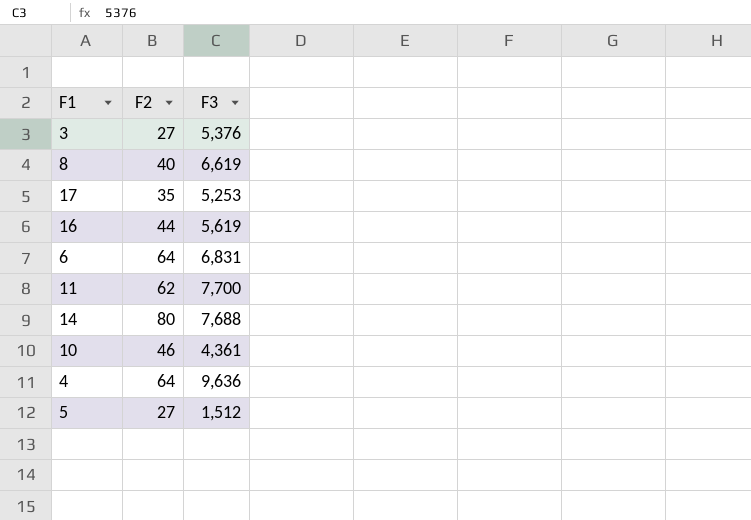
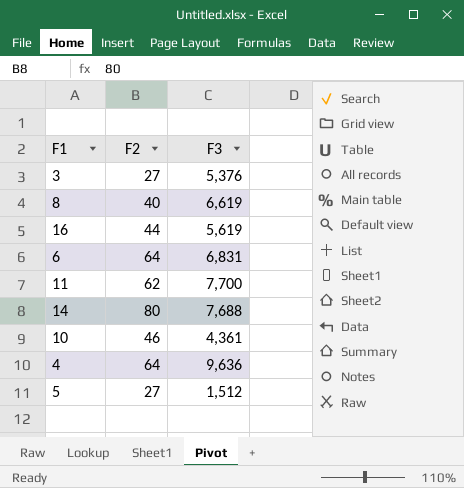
row 17: 35 | 5,253 -> none

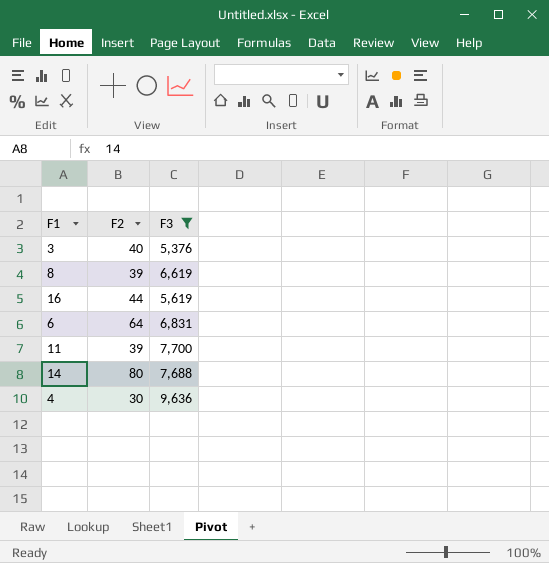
filter: none -> F3 >= 5,376
3 | F2: 27 -> 40
8 | F2: 40 -> 39
11 | F2: 62 -> 39
4 | F2: 64 -> 30

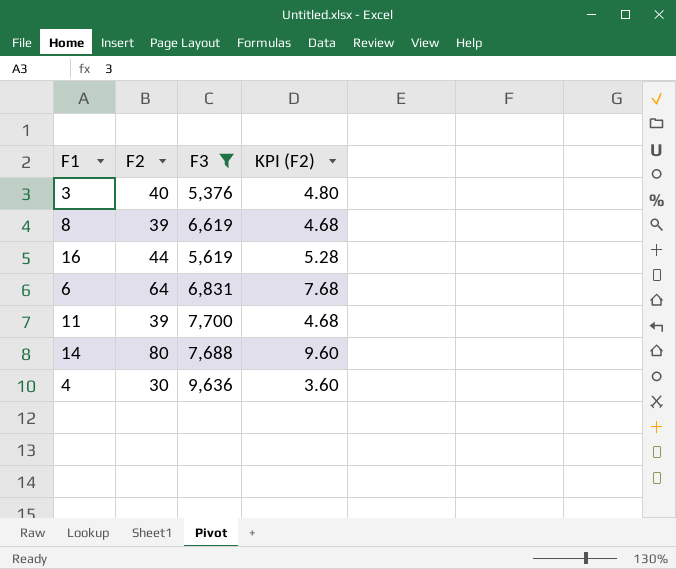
column KPI (F2) | formula: none -> [F2] * 0.12

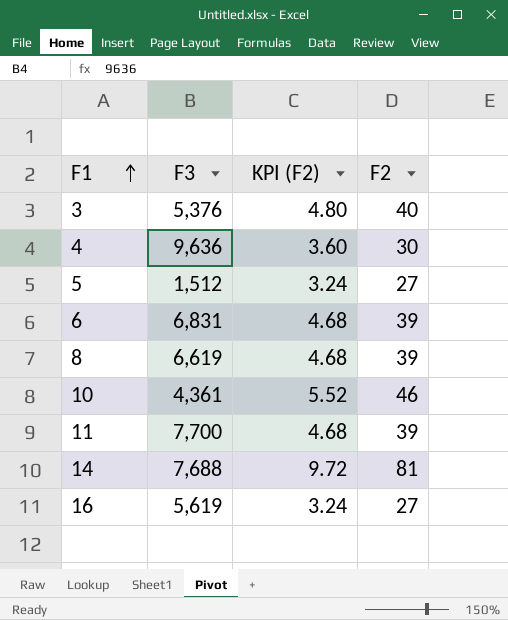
filter: F3 >= 5,376 -> none
row order: none -> F1 ascending
column F2 | position: 2 -> 4
6 | KPI (F2): 7.68 -> 4.68
6 | F2: 64 -> 39
14 | KPI (F2): 9.60 -> 9.72
14 | F2: 80 -> 81
16 | KPI (F2): 5.28 -> 3.24
16 | F2: 44 -> 27

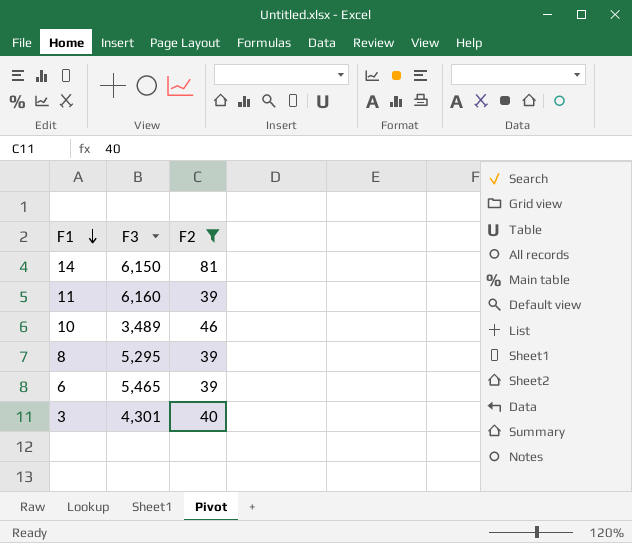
filter: none -> F2 >= 39
row order: F1 ascending -> F1 descending
column KPI (F2) | formula: [F2] * 0.12 -> none
14 | F3: 7,688 -> 6,150
11 | F3: 7,700 -> 6,160
10 | F3: 4,361 -> 3,489
8 | F3: 6,619 -> 5,295
6 | F3: 6,831 -> 5,465
3 | F3: 5,376 -> 4,301

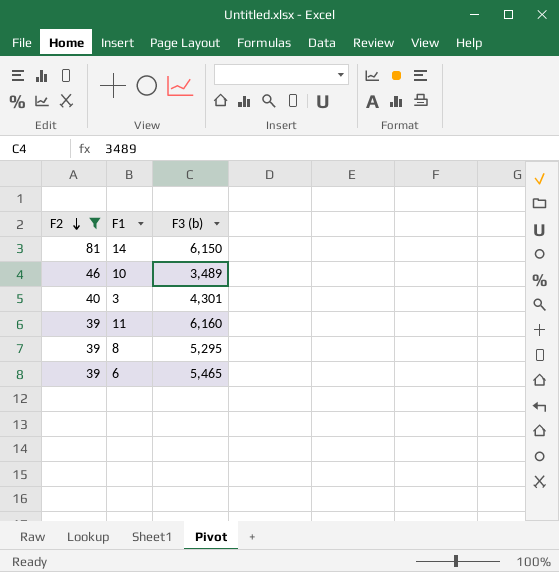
row order: F1 descending -> F2 descending
column F2 | position: 3 -> 1
column name: F3 -> F3 (b)

